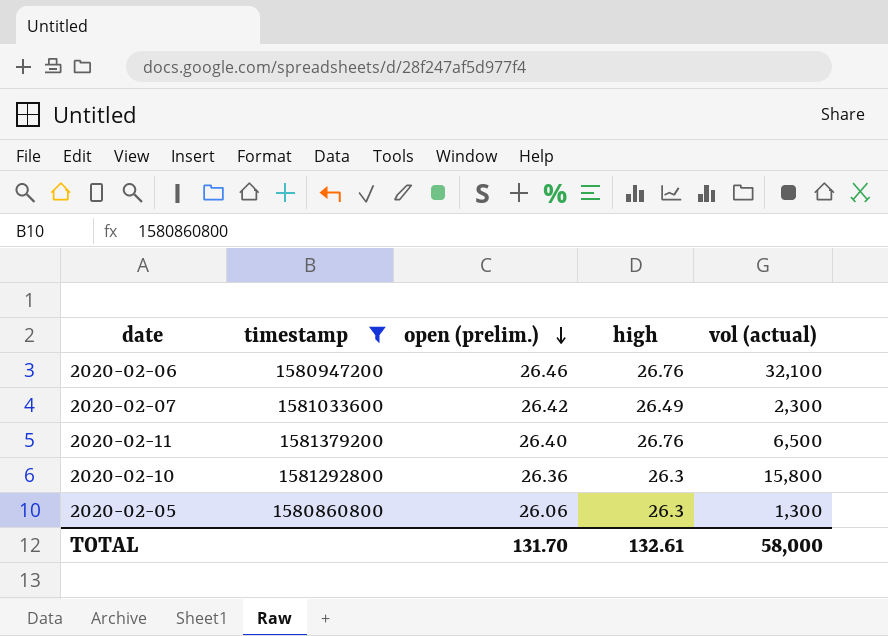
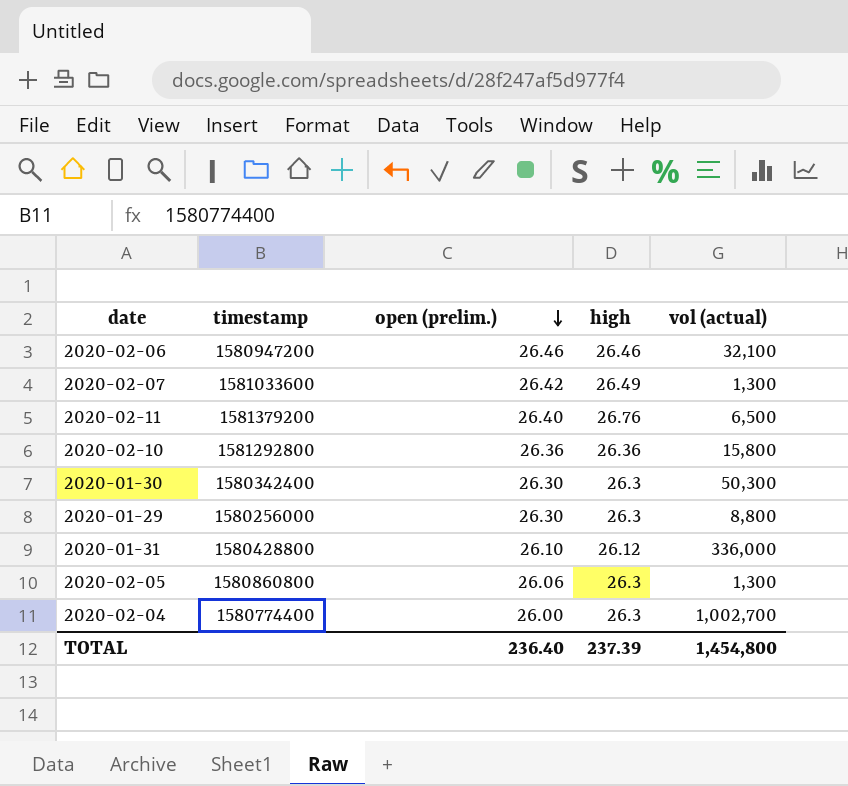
filter: timestamp >= 1580860800 -> none
2020-02-06 | high: 26.76 -> 26.46
2020-02-07 | vol (actual): 2,300 -> 1,300
2020-02-10 | high: 26.3 -> 26.36
TOTAL | open (prelim.): 131.70 -> 236.40
TOTAL | high: 132.61 -> 237.39
TOTAL | vol (actual): 58,000 -> 1,454,800

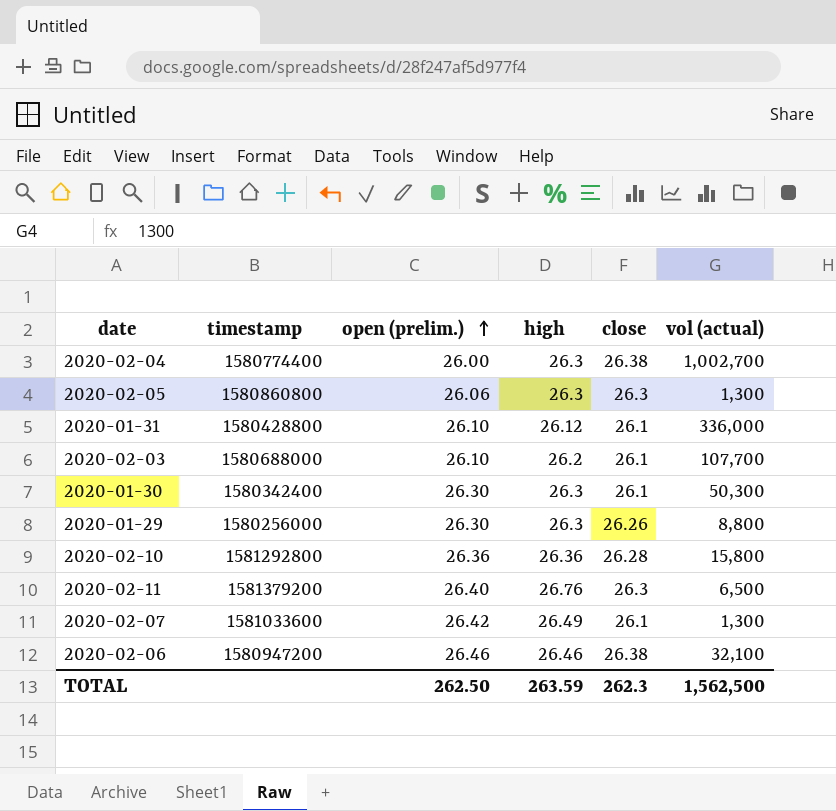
row order: open (prelim.) descending -> open (prelim.) ascending
column close | position: none -> 5
row 2020-02-03: none -> 1580688000 | 26.10 | 26.2 | 26.1 | 107,700
TOTAL | open (prelim.): 236.40 -> 262.50
TOTAL | high: 237.39 -> 263.59
TOTAL | vol (actual): 1,454,800 -> 1,562,500

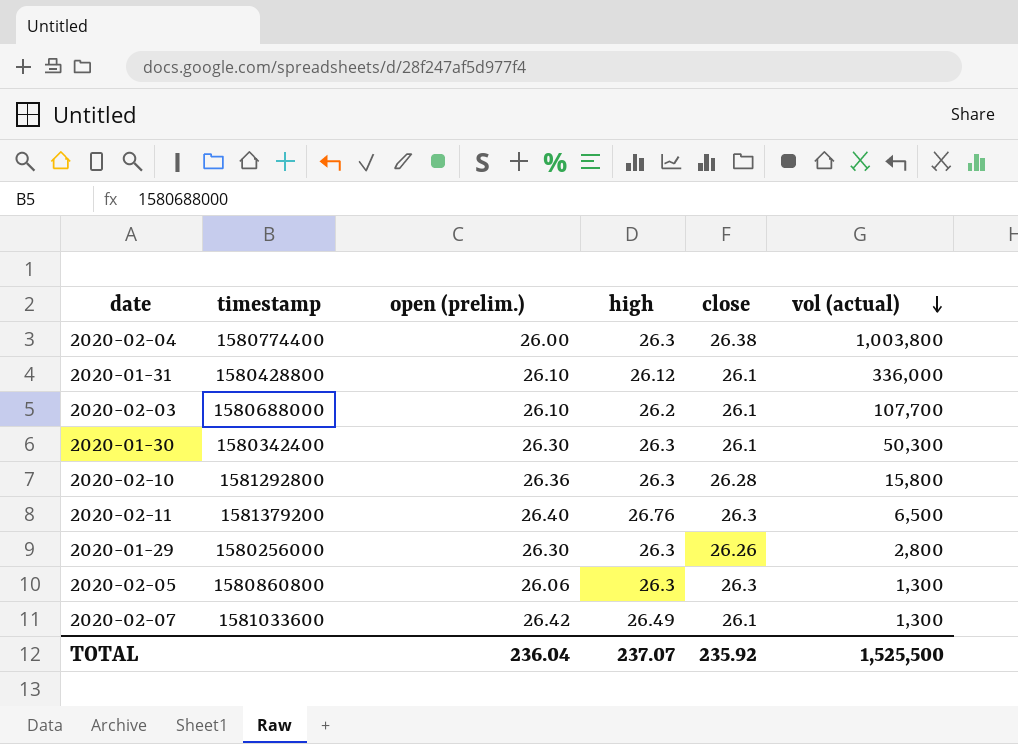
row order: open (prelim.) ascending -> vol (actual) descending
row 2020-02-06: 1580947200 | 26.46 | 26.46 | 26.38 | 32,100 -> none
2020-02-04 | vol (actual): 1,002,700 -> 1,003,800
2020-02-10 | high: 26.36 -> 26.3
2020-01-29 | vol (actual): 8,800 -> 2,800
TOTAL | open (prelim.): 262.50 -> 236.04
TOTAL | high: 263.59 -> 237.07
TOTAL | close: 262.3 -> 235.92
TOTAL | vol (actual): 1,562,500 -> 1,525,500

